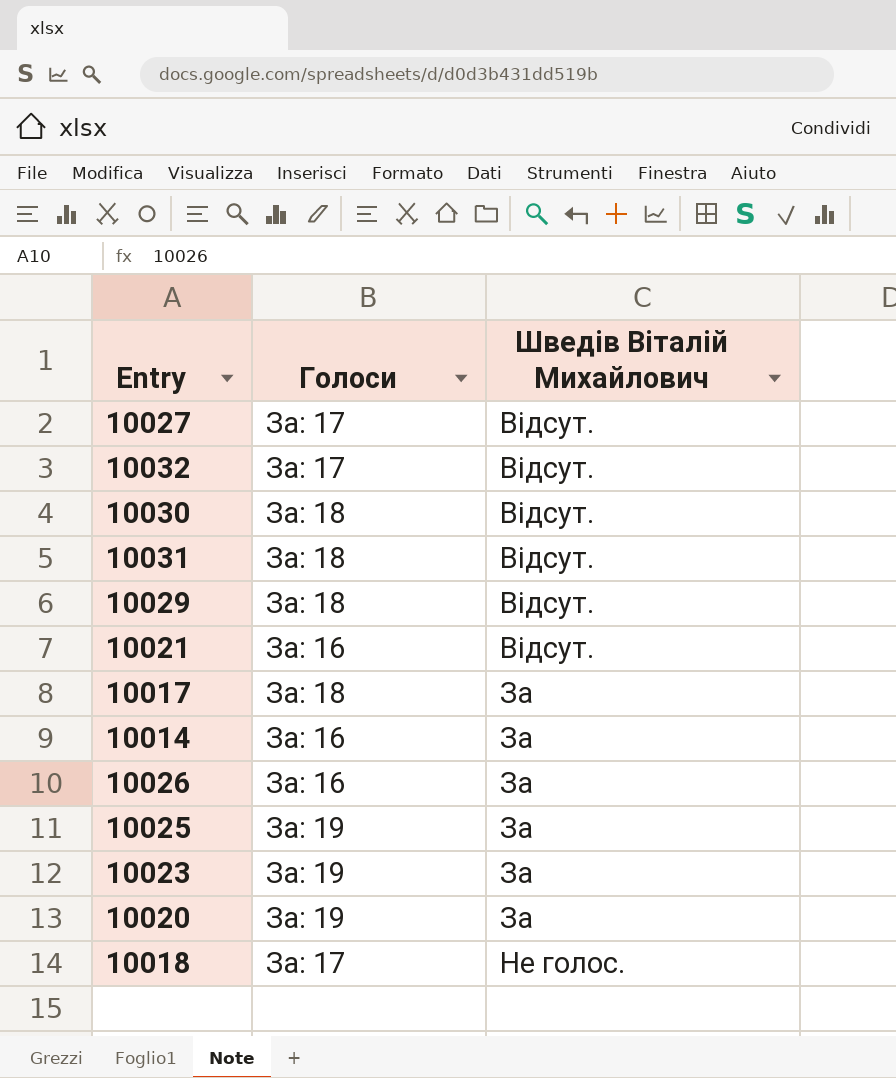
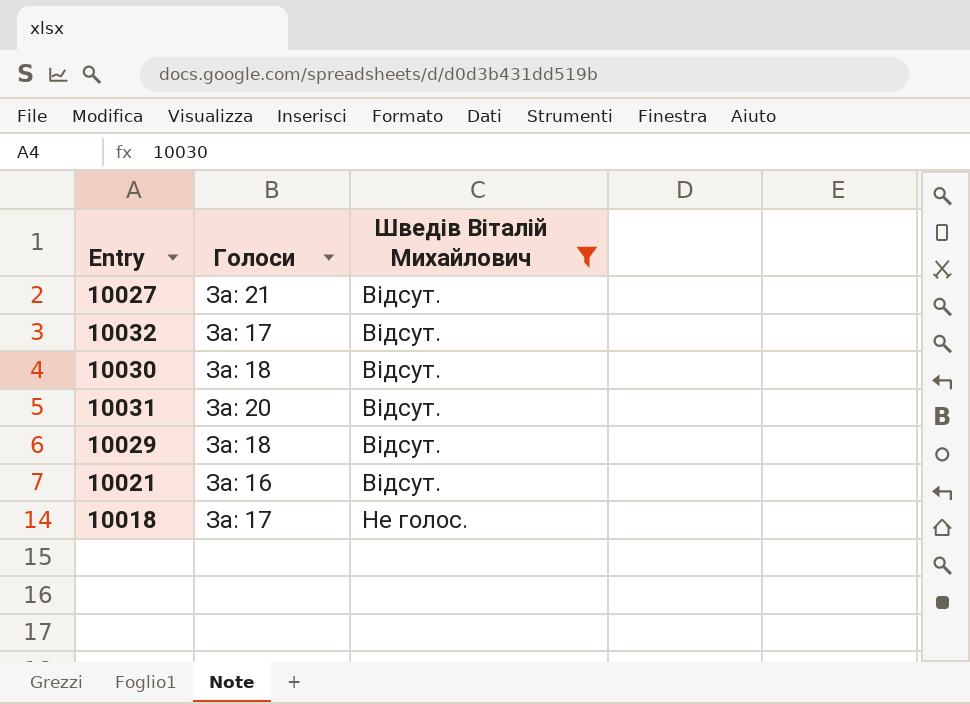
filter: none -> Шведів Віталій Михайлович != За
10027 | Голоси: За: 17 -> За: 21
10031 | Голоси: За: 18 -> За: 20

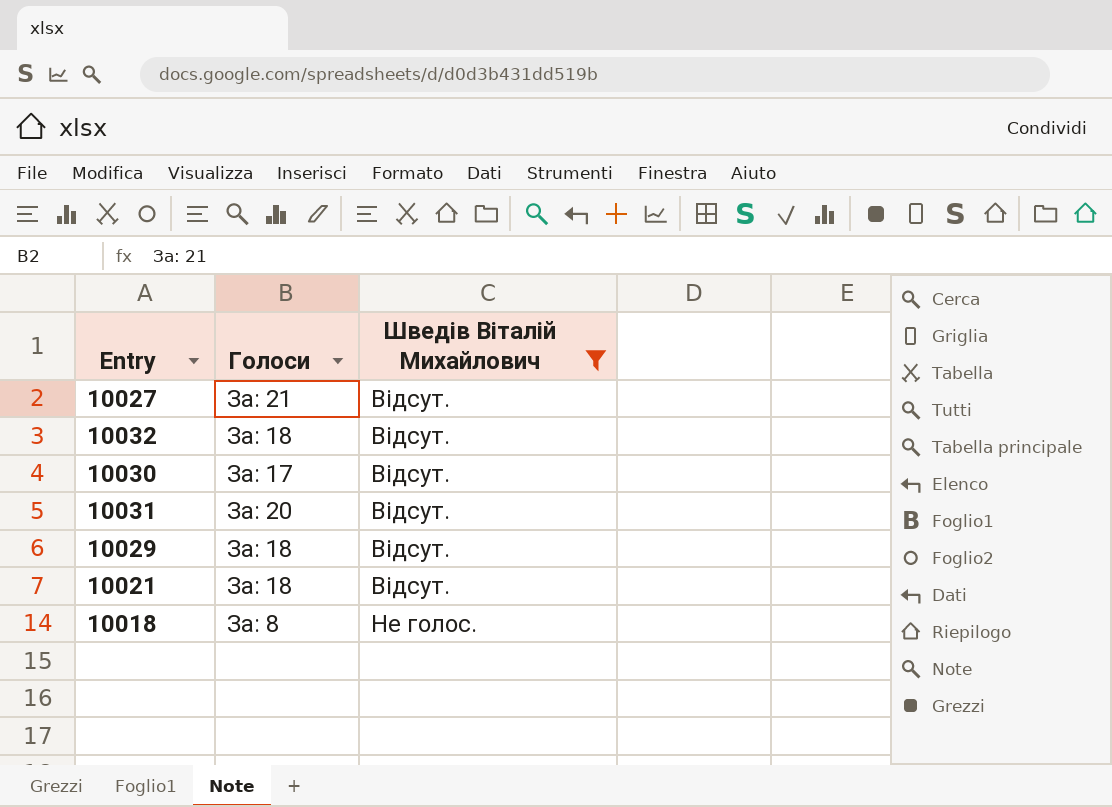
10032 | Голоси: За: 17 -> За: 18
10030 | Голоси: За: 18 -> За: 17
10021 | Голоси: За: 16 -> За: 18
10018 | Голоси: За: 17 -> За: 8

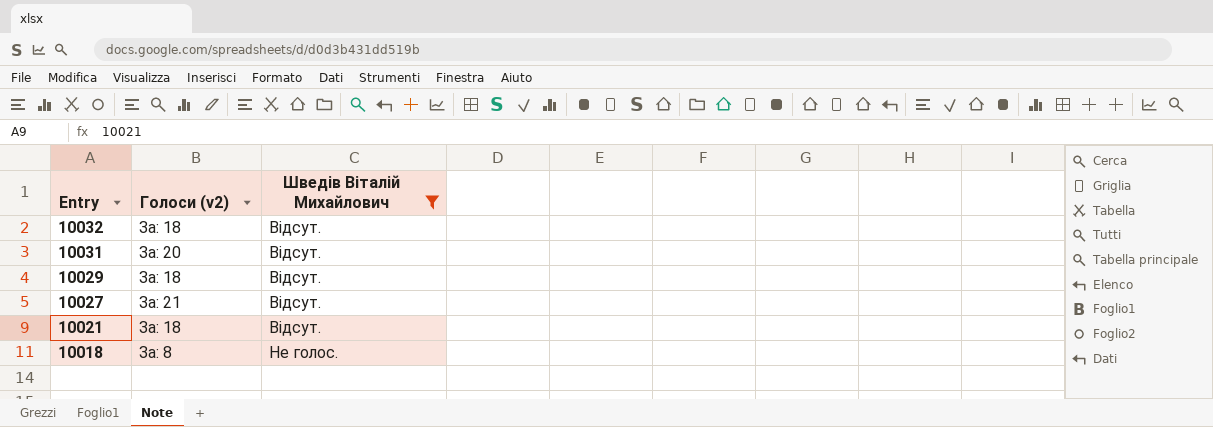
row order: Шведів Віталій Михайлович ascending -> Entry descending
column name: Голоси -> Голоси (v2)
row 10030: За: 17 | Відсут. -> none

